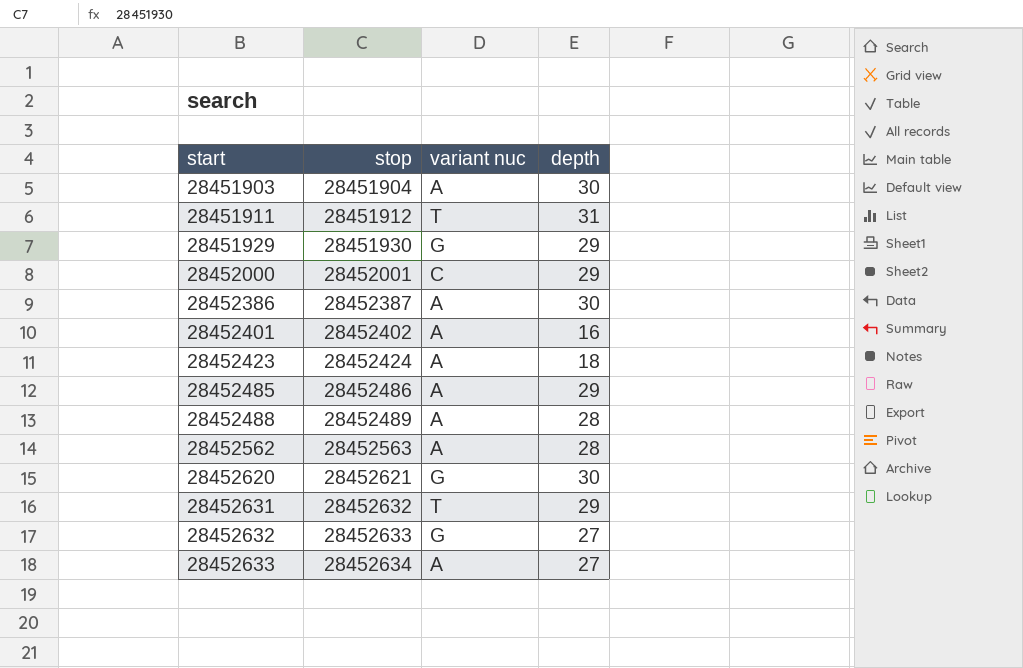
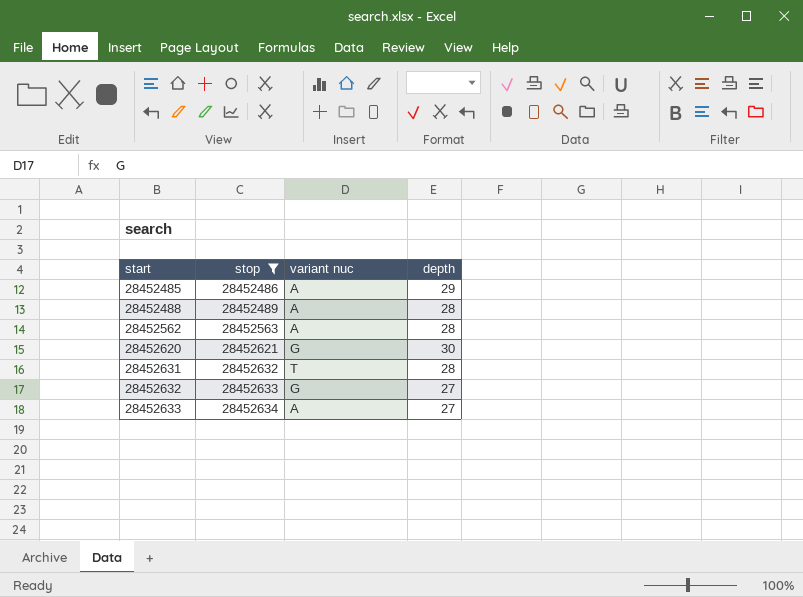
filter: none -> stop >= 28452486
28452631 | depth: 29 -> 28

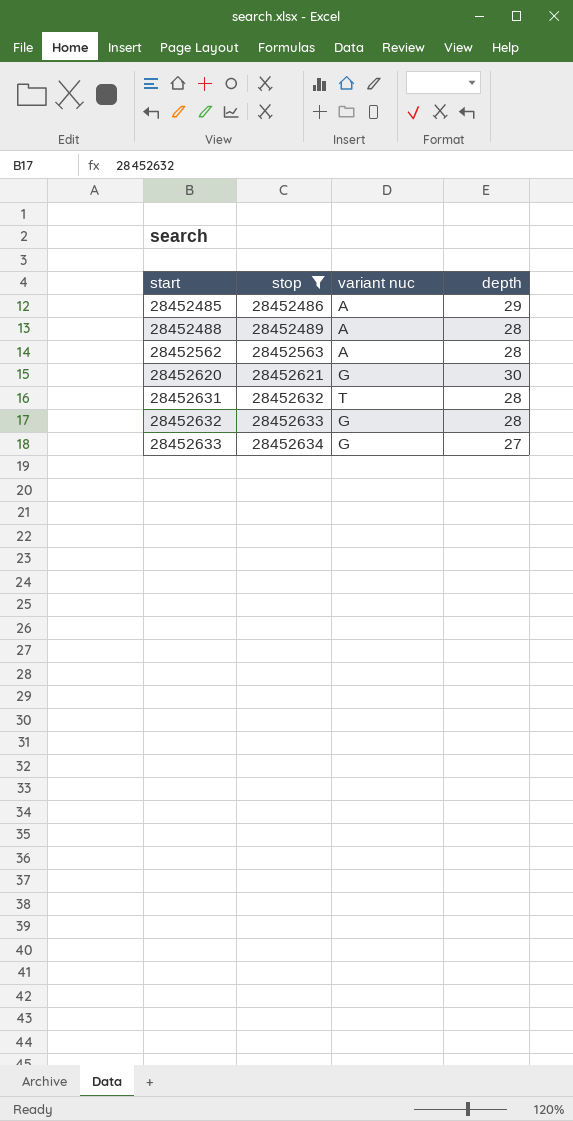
28452632 | depth: 27 -> 28
28452633 | variant nuc: A -> G

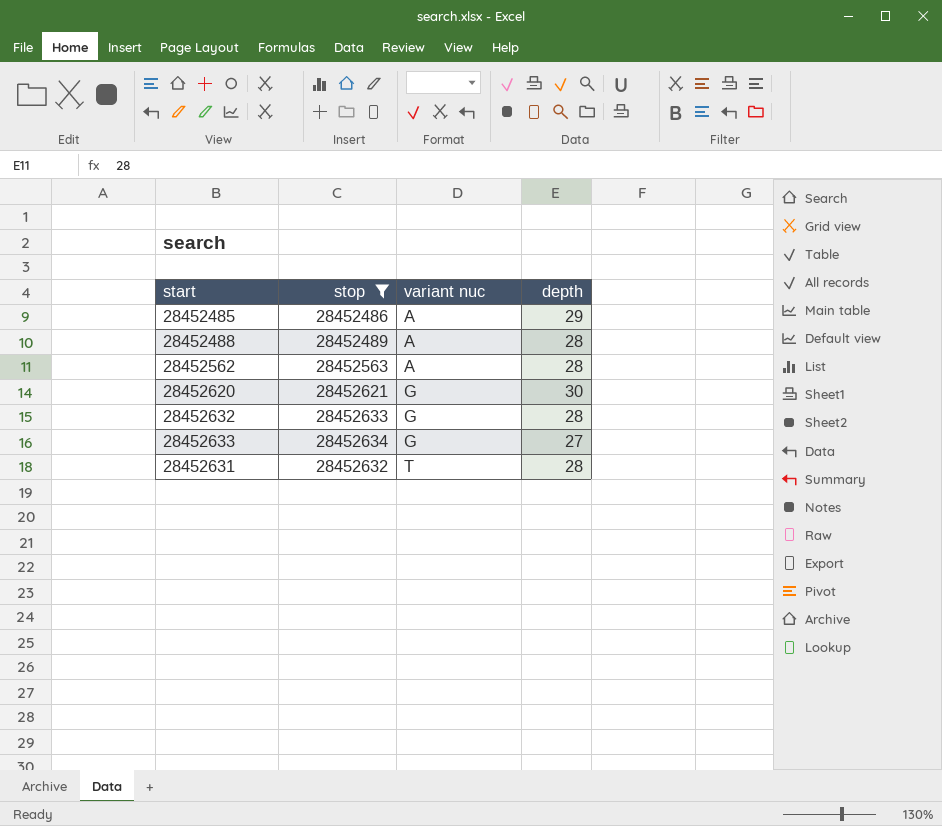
row order: start ascending -> variant nuc ascending

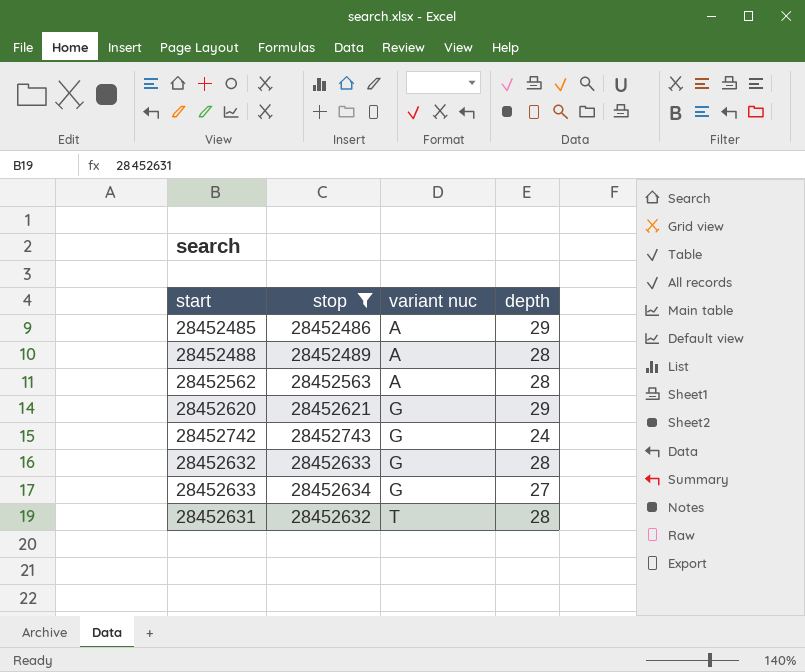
28452620 | depth: 30 -> 29
row 28452742: none -> 28452743 | G | 24

